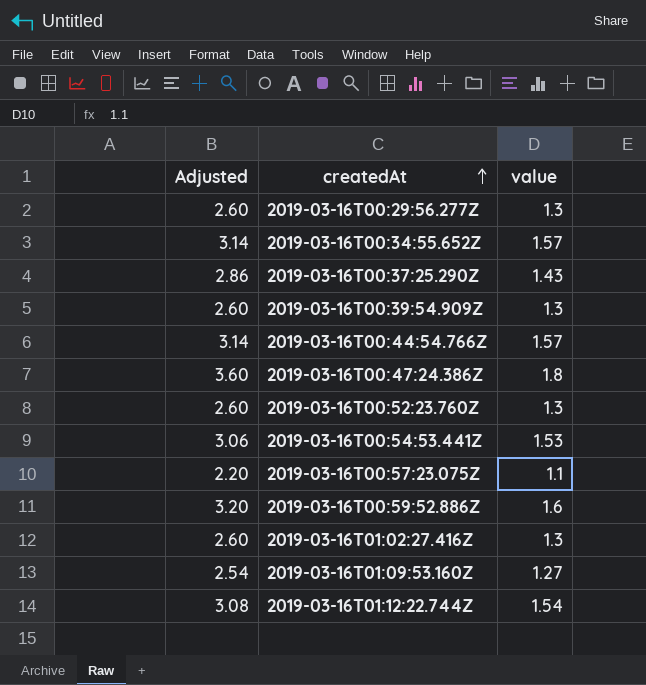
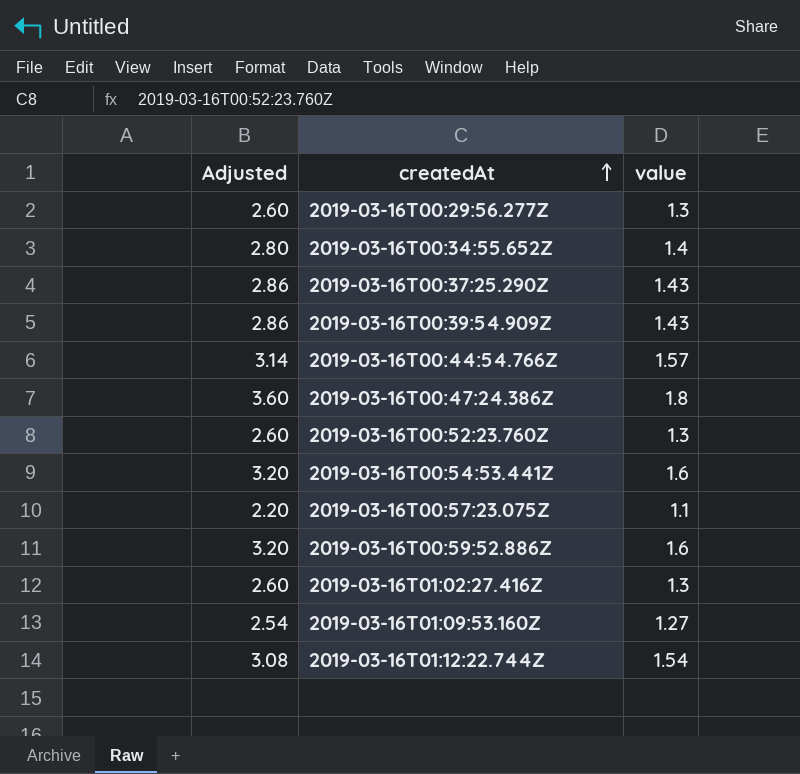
2019-03-16T00:34:55.652Z | Adjusted: 3.14 -> 2.80
2019-03-16T00:34:55.652Z | value: 1.57 -> 1.4
2019-03-16T00:39:54.909Z | Adjusted: 2.60 -> 2.86
2019-03-16T00:39:54.909Z | value: 1.3 -> 1.43
2019-03-16T00:54:53.441Z | Adjusted: 3.06 -> 3.20
2019-03-16T00:54:53.441Z | value: 1.53 -> 1.6

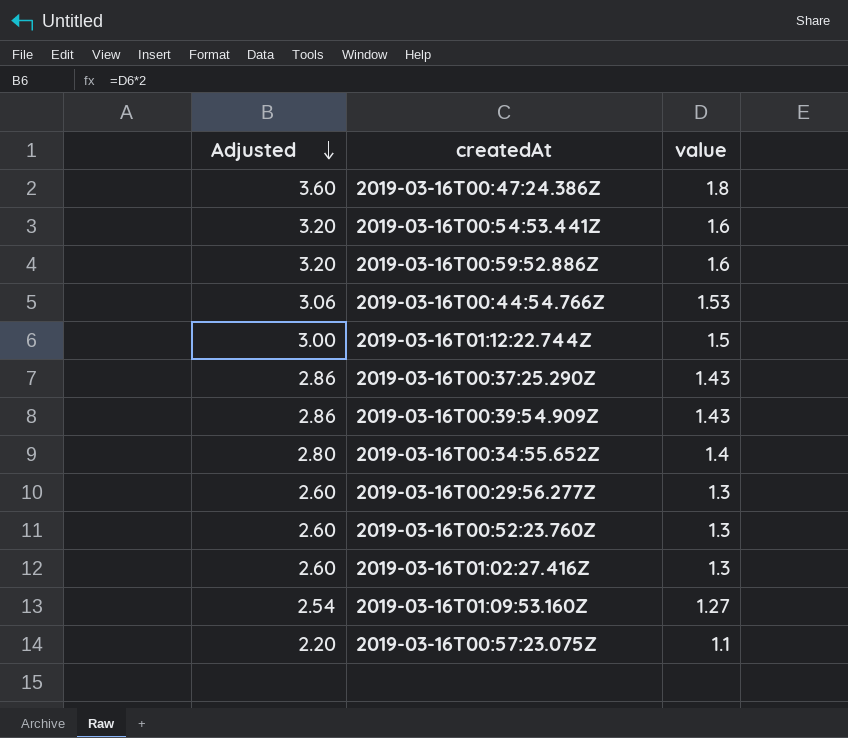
row order: createdAt ascending -> Adjusted descending
2019-03-16T00:44:54.766Z | Adjusted: 3.14 -> 3.06
2019-03-16T00:44:54.766Z | value: 1.57 -> 1.53
2019-03-16T01:12:22.744Z | Adjusted: 3.08 -> 3.00
2019-03-16T01:12:22.744Z | value: 1.54 -> 1.5

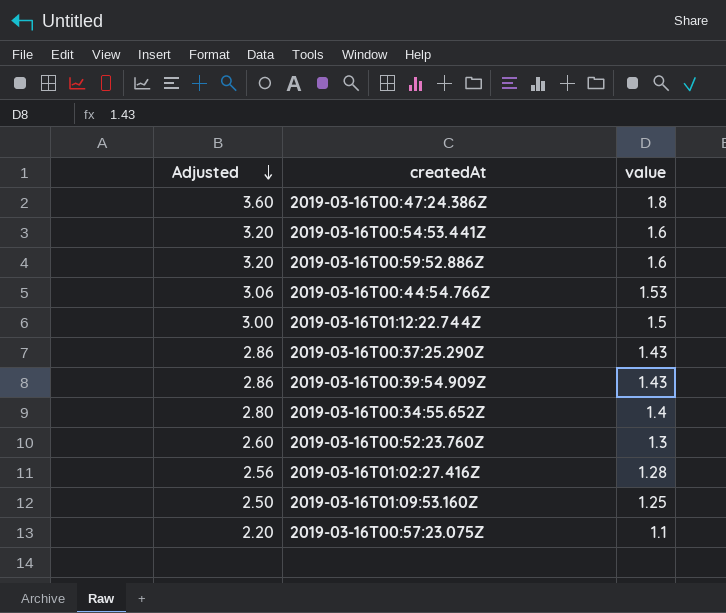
row 2019-03-16T00:29:56.277Z: 2.60 | 1.3 -> none
2019-03-16T01:02:27.416Z | Adjusted: 2.60 -> 2.56
2019-03-16T01:02:27.416Z | value: 1.3 -> 1.28
2019-03-16T01:09:53.160Z | Adjusted: 2.54 -> 2.50
2019-03-16T01:09:53.160Z | value: 1.27 -> 1.25

